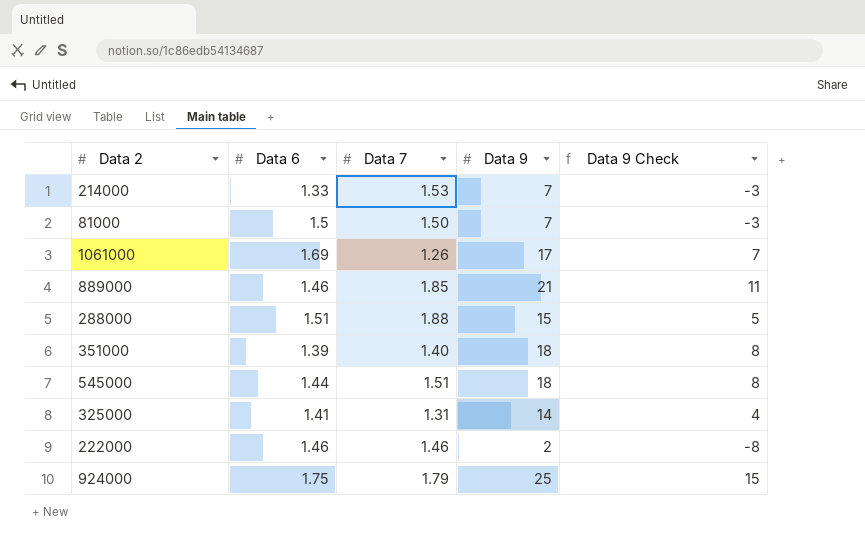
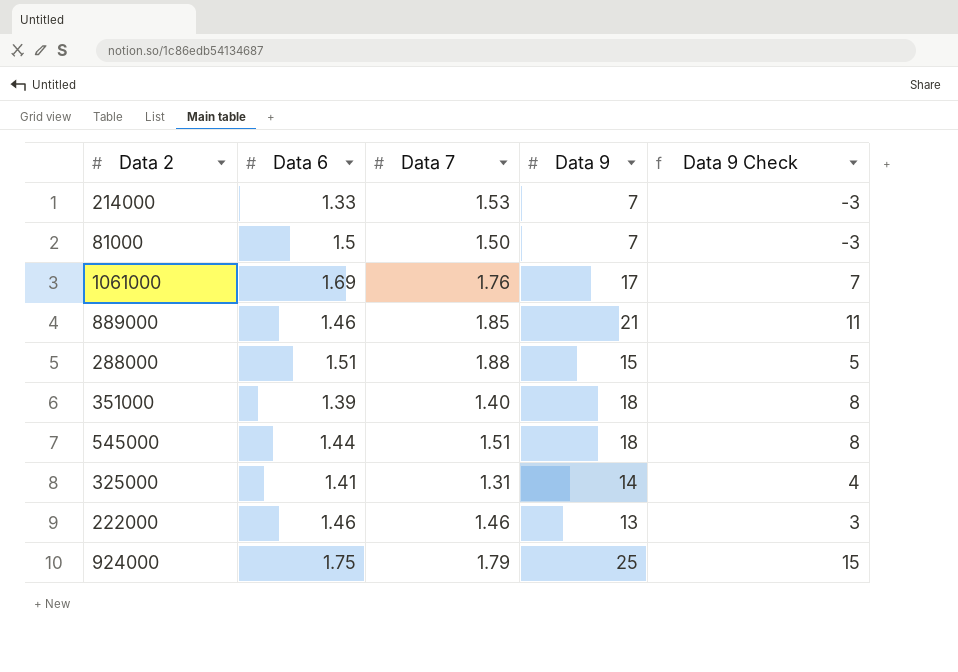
1061000 | Data 7: 1.26 -> 1.76
222000 | Data 9: 2 -> 13
222000 | Data 9 Check: -8 -> 3

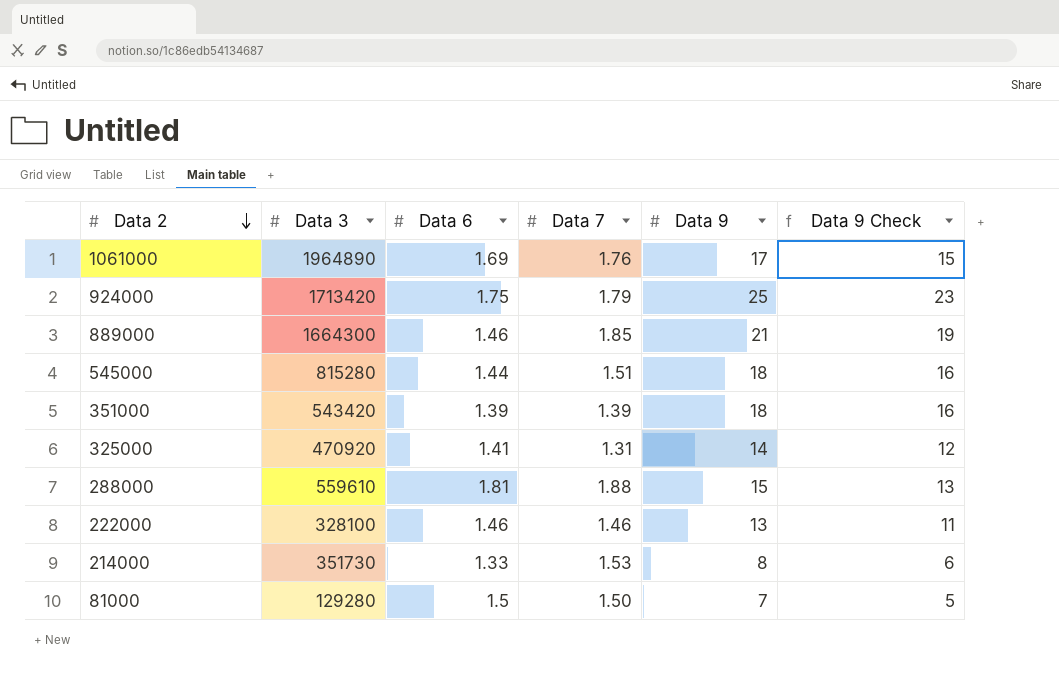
row order: none -> Data 2 descending
column Data 3 | position: none -> 2
column Data 9 Check | formula: [Data 9] - 10 -> [Data 9] - 2
351000 | Data 7: 1.40 -> 1.39
288000 | Data 6: 1.51 -> 1.81
214000 | Data 9: 7 -> 8

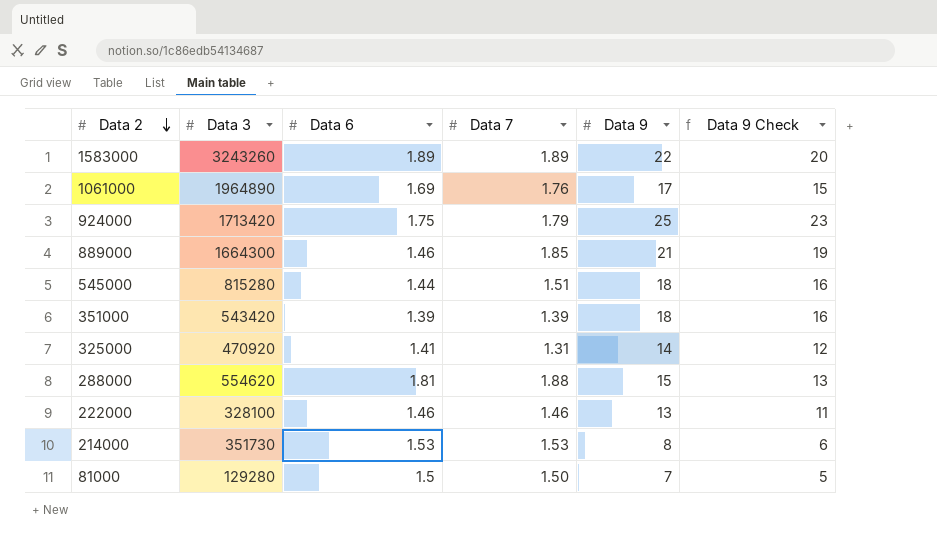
row 1583000: none -> 3243260 | 1.89 | 1.89 | 22 | 20
288000 | Data 3: 559610 -> 554620
214000 | Data 6: 1.33 -> 1.53

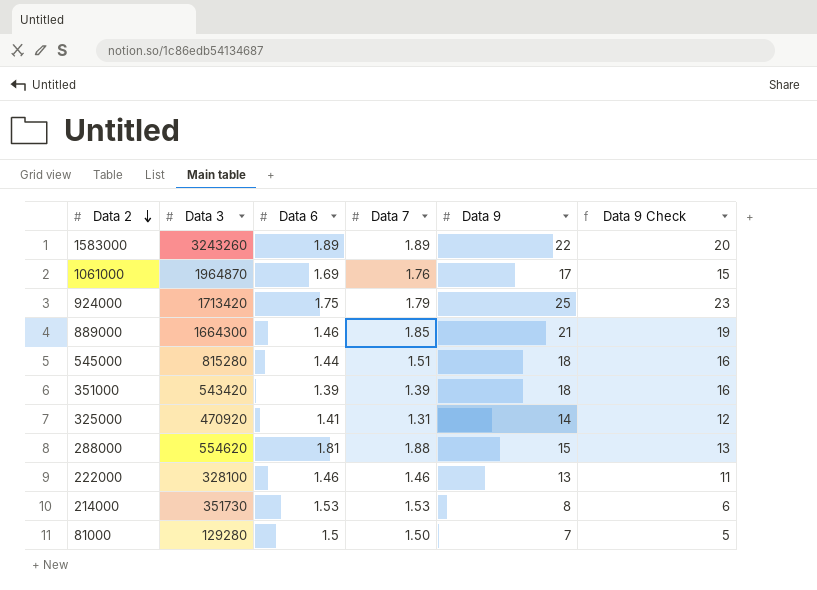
1061000 | Data 3: 1964890 -> 1964870

